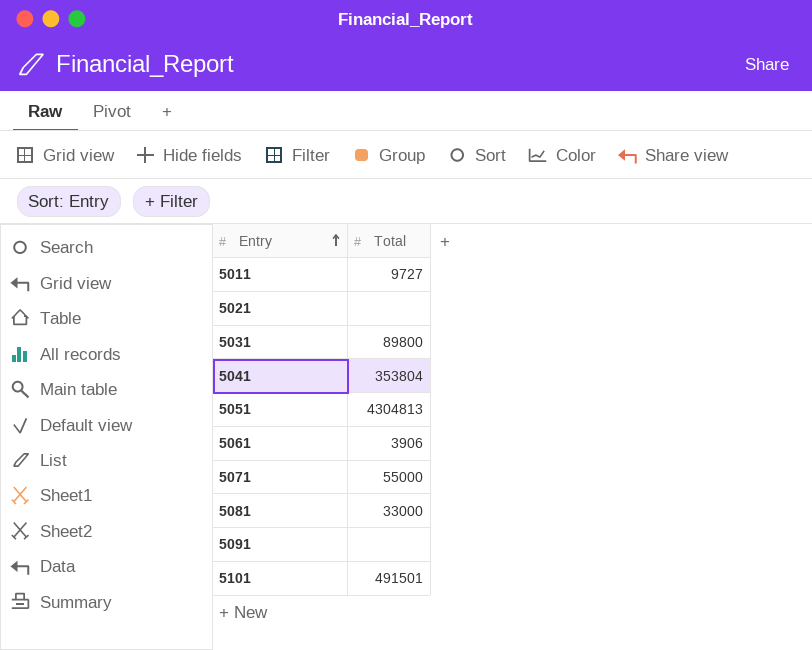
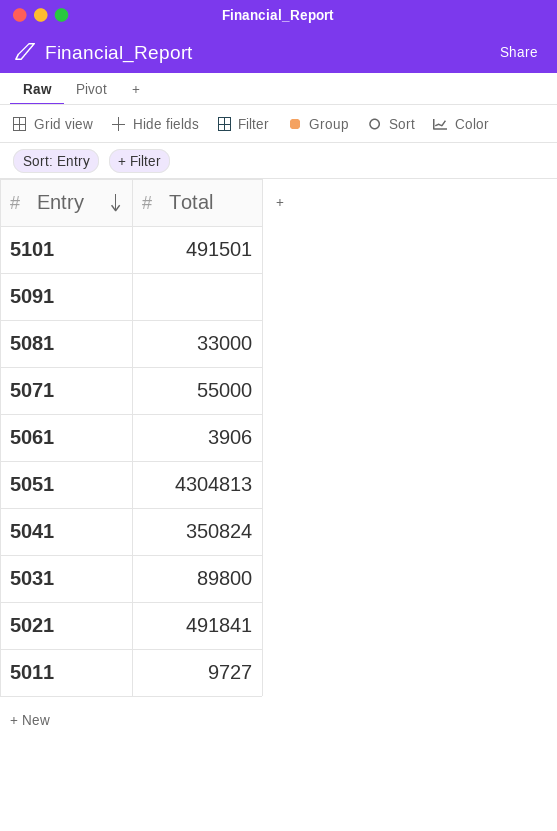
row order: Entry ascending -> Entry descending
5041 | Total: 353804 -> 350824
5021 | Total: none -> 491841

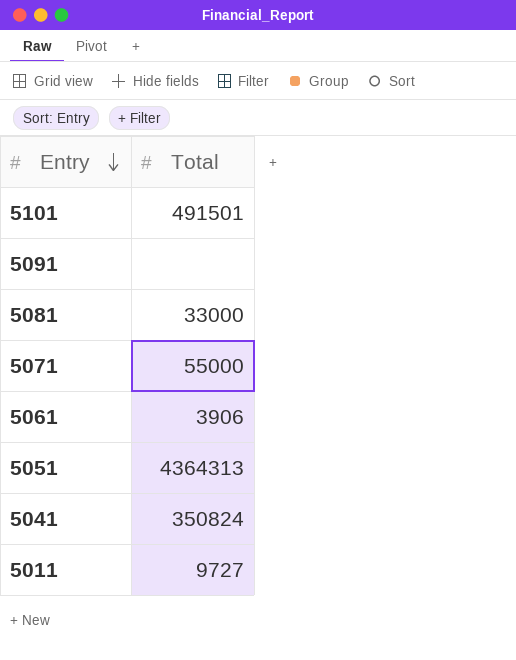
row 5031: 89800 -> none
row 5021: 491841 -> none
5051 | Total: 4304813 -> 4364313

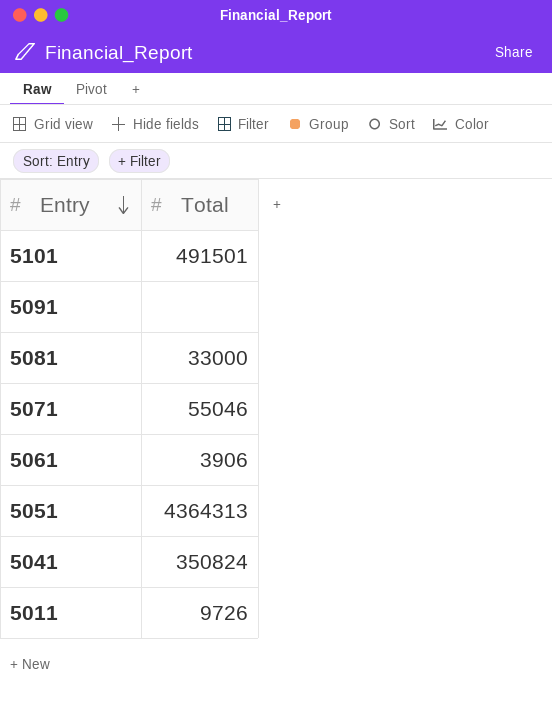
5071 | Total: 55000 -> 55046
5011 | Total: 9727 -> 9726

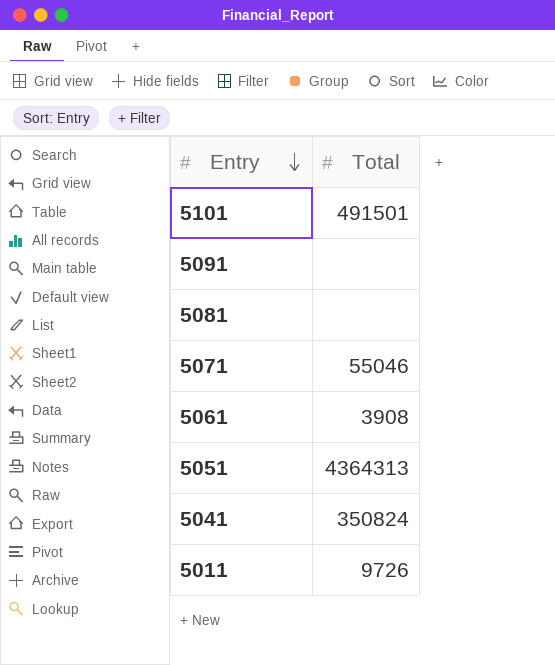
5081 | Total: 33000 -> none
5061 | Total: 3906 -> 3908

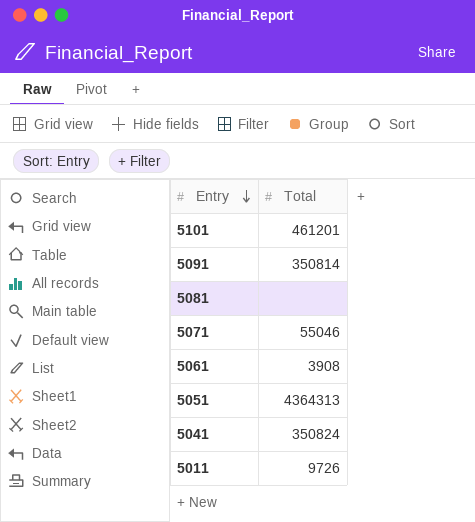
5101 | Total: 491501 -> 461201
5091 | Total: none -> 350814

